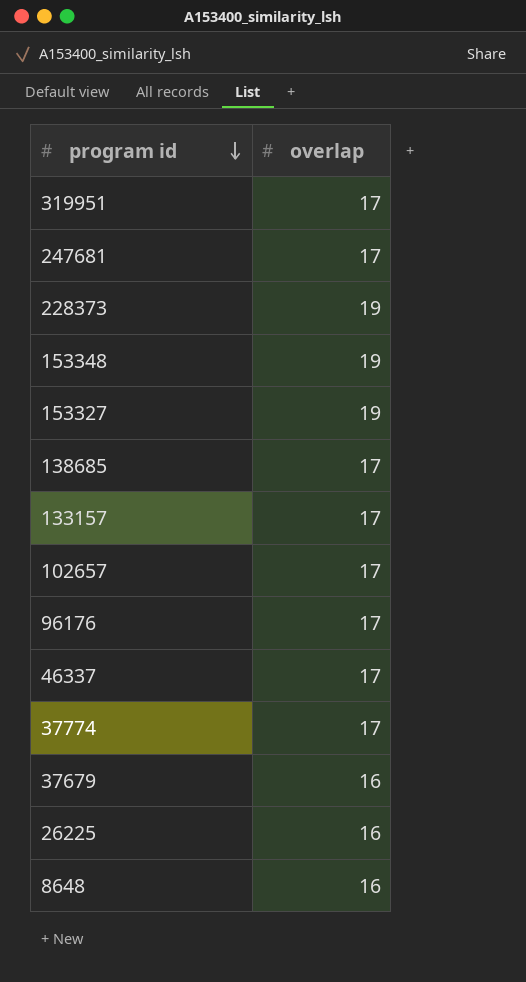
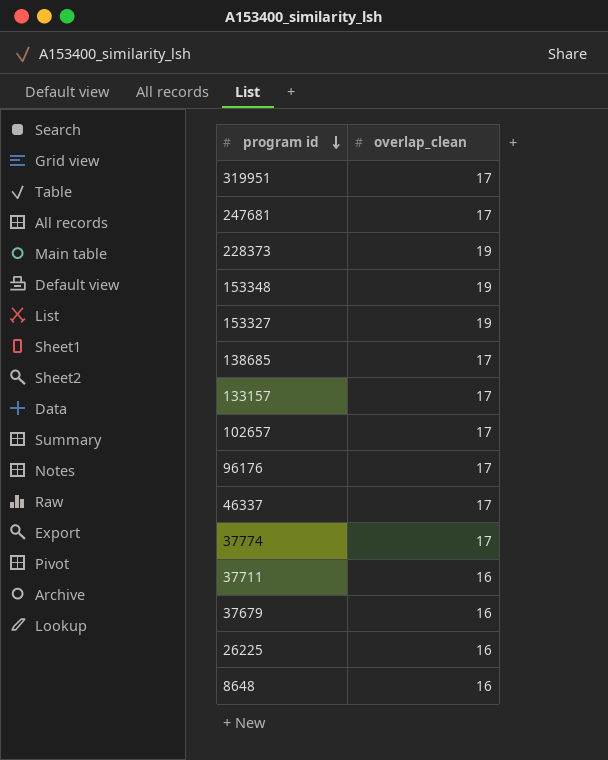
column name: overlap -> overlap_clean
row 37711: none -> 16

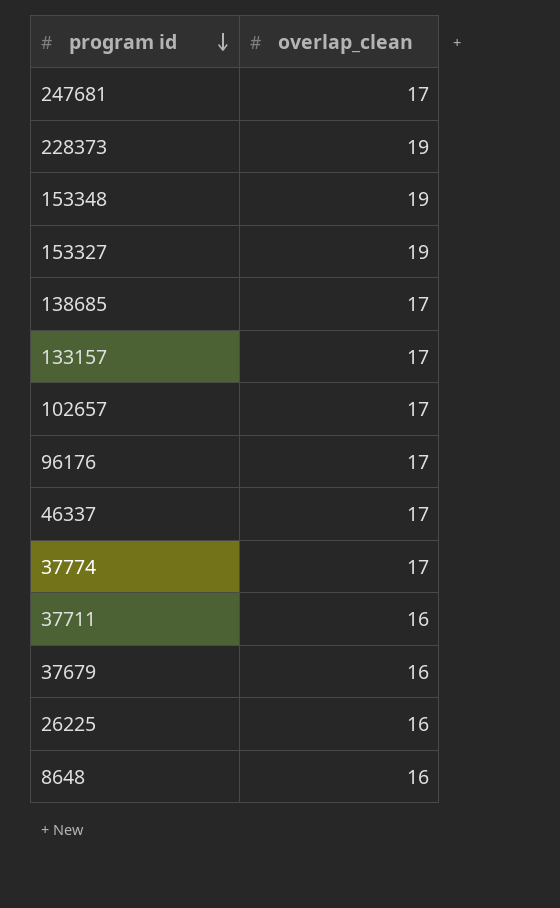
row 319951: 17 -> none

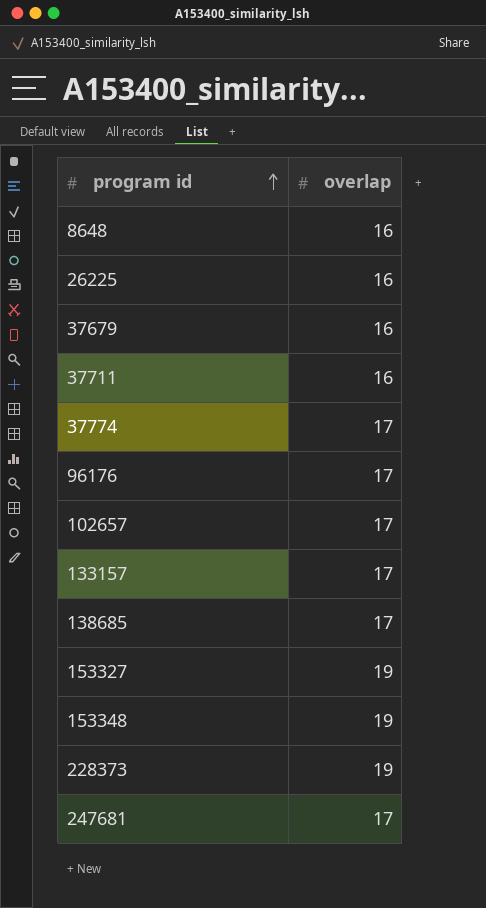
row order: program id descending -> program id ascending
column name: overlap_clean -> overlap
row 46337: 17 -> none

